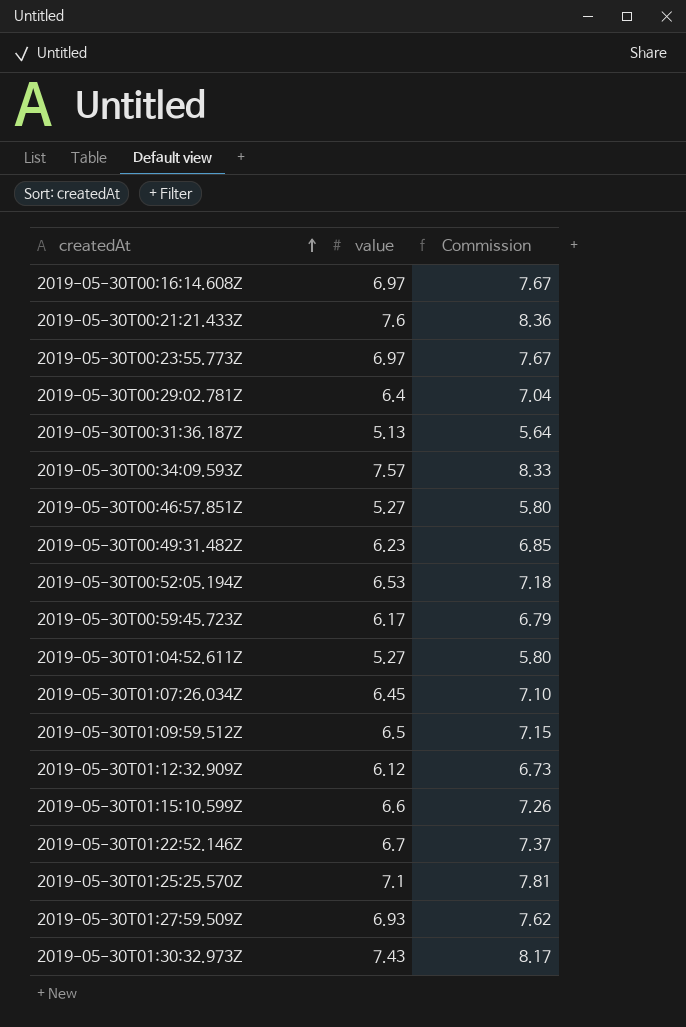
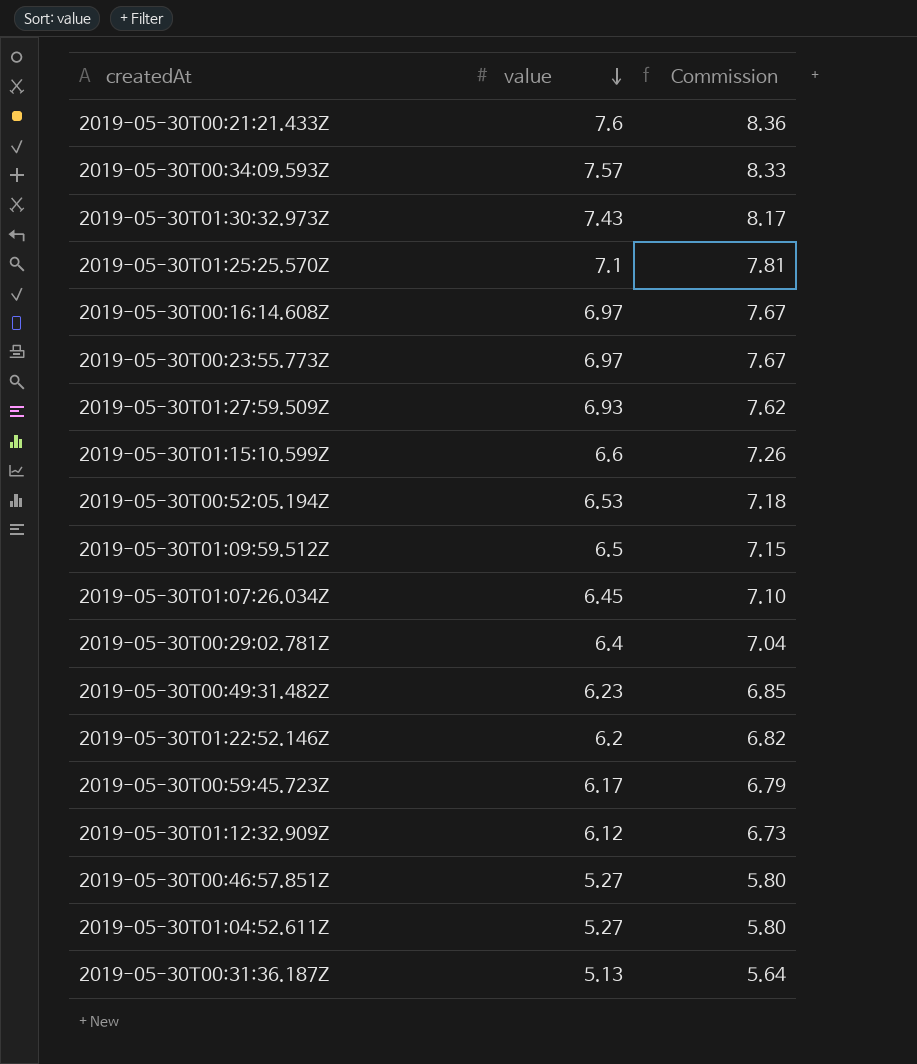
row order: createdAt ascending -> value descending
2019-05-30T01:22:52.146Z | value: 6.7 -> 6.2
2019-05-30T01:22:52.146Z | Commission: 7.37 -> 6.82

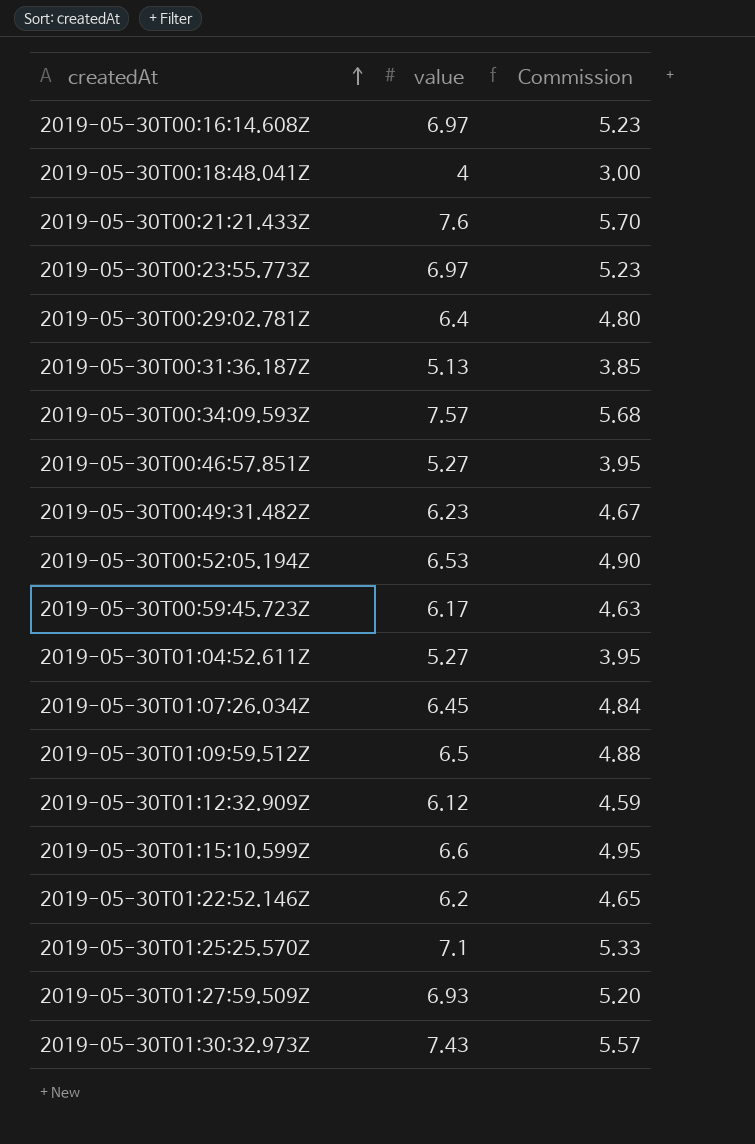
row order: value descending -> createdAt ascending
column Commission | formula: [value] * 1.1 -> [value] * 0.75
row 2019-05-30T00:18:48.041Z: none -> 4 | 3.00

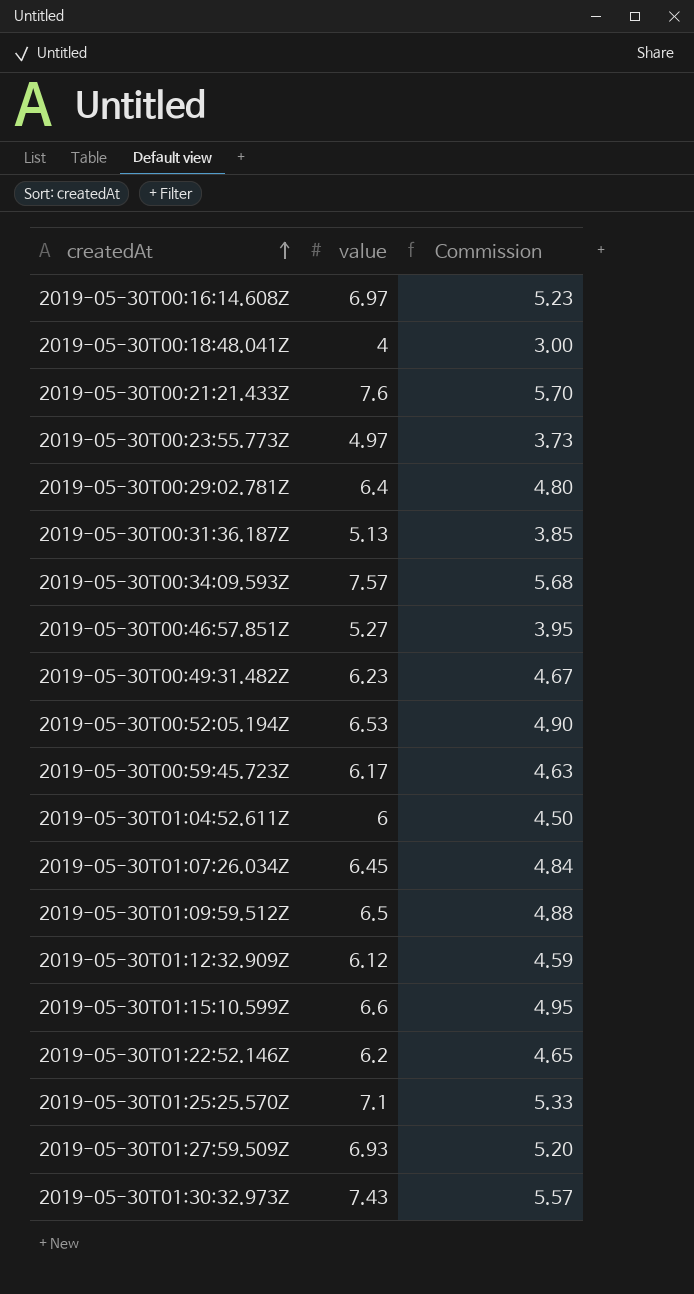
2019-05-30T00:23:55.773Z | value: 6.97 -> 4.97
2019-05-30T00:23:55.773Z | Commission: 5.23 -> 3.73
2019-05-30T01:04:52.611Z | value: 5.27 -> 6
2019-05-30T01:04:52.611Z | Commission: 3.95 -> 4.50

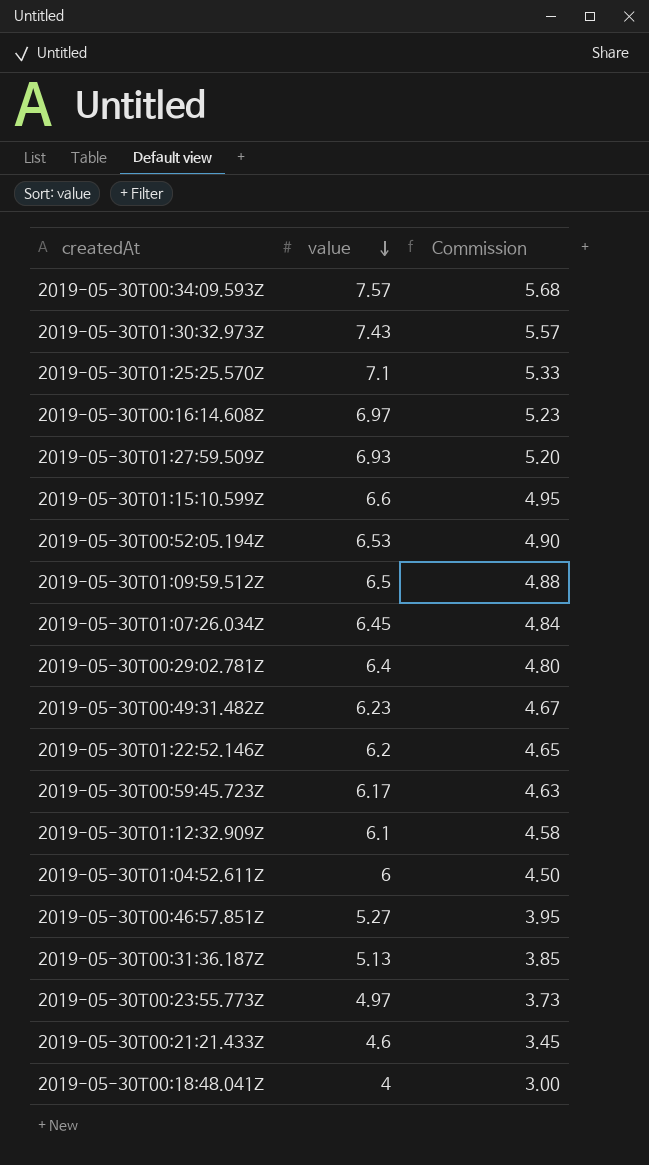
row order: createdAt ascending -> value descending
2019-05-30T01:12:32.909Z | value: 6.12 -> 6.1
2019-05-30T01:12:32.909Z | Commission: 4.59 -> 4.58
2019-05-30T00:21:21.433Z | value: 7.6 -> 4.6
2019-05-30T00:21:21.433Z | Commission: 5.70 -> 3.45

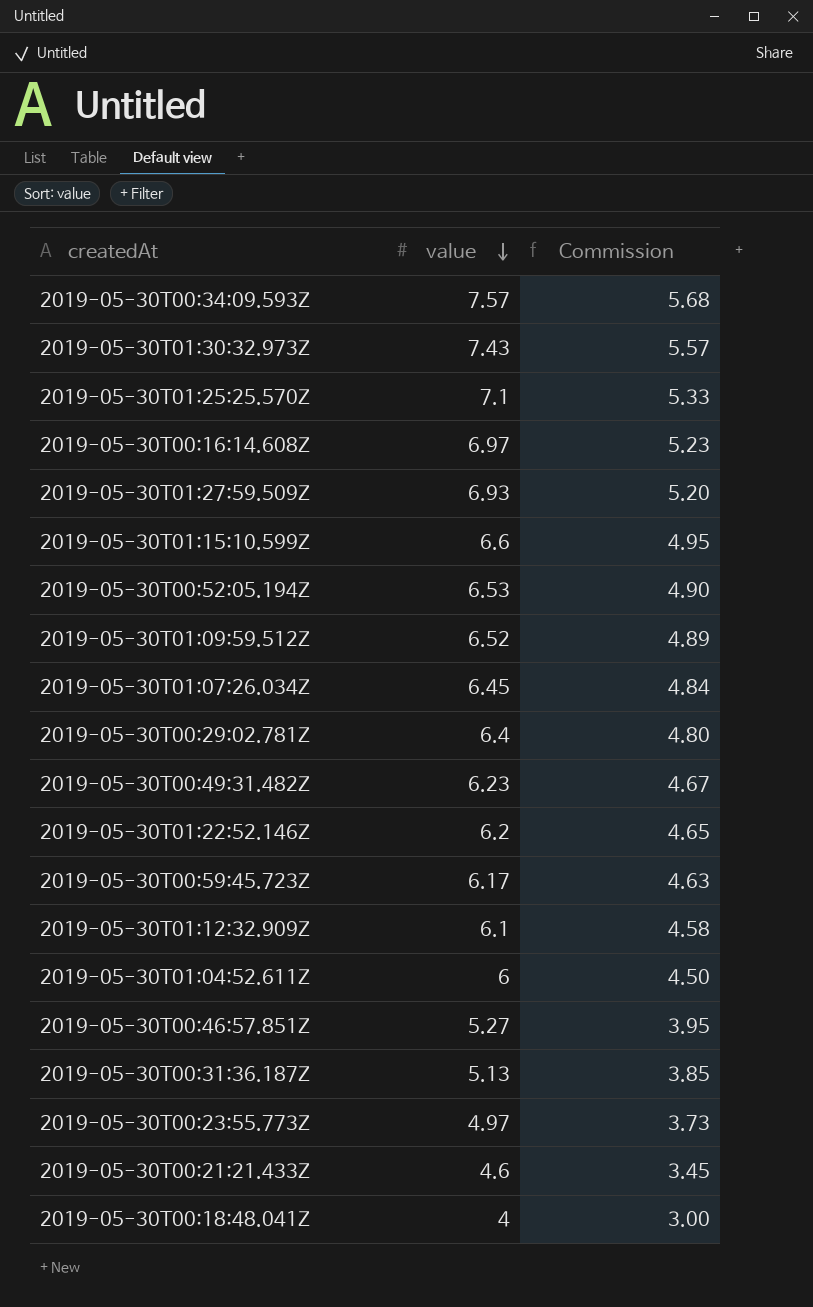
2019-05-30T01:09:59.512Z | value: 6.5 -> 6.52
2019-05-30T01:09:59.512Z | Commission: 4.88 -> 4.89

